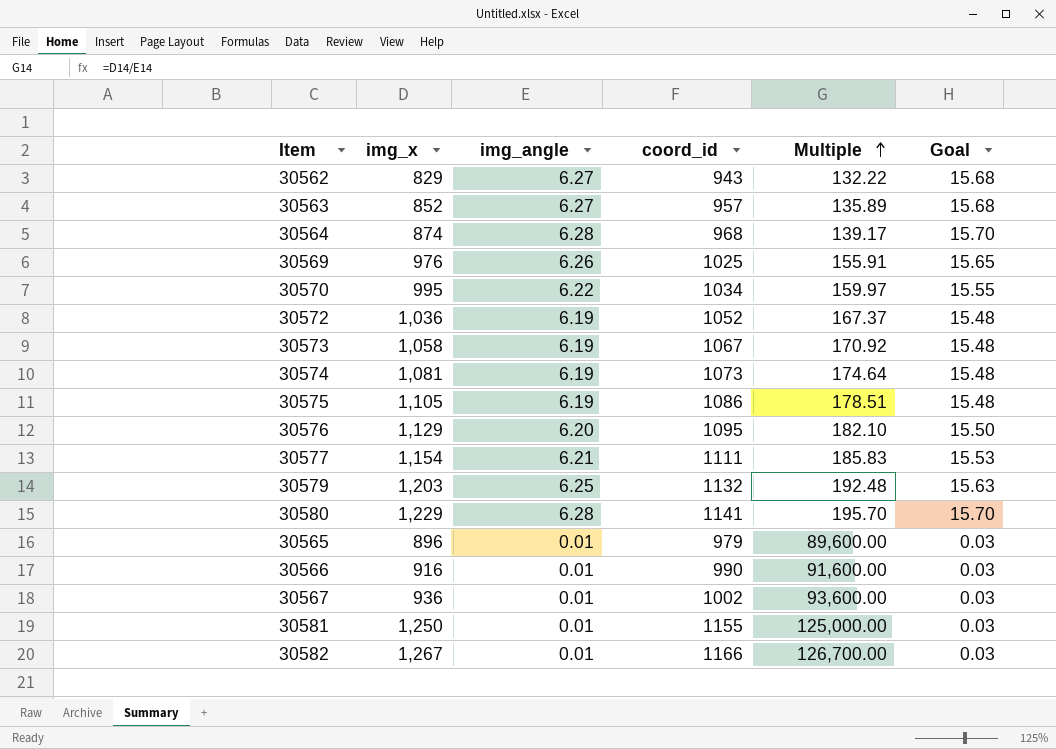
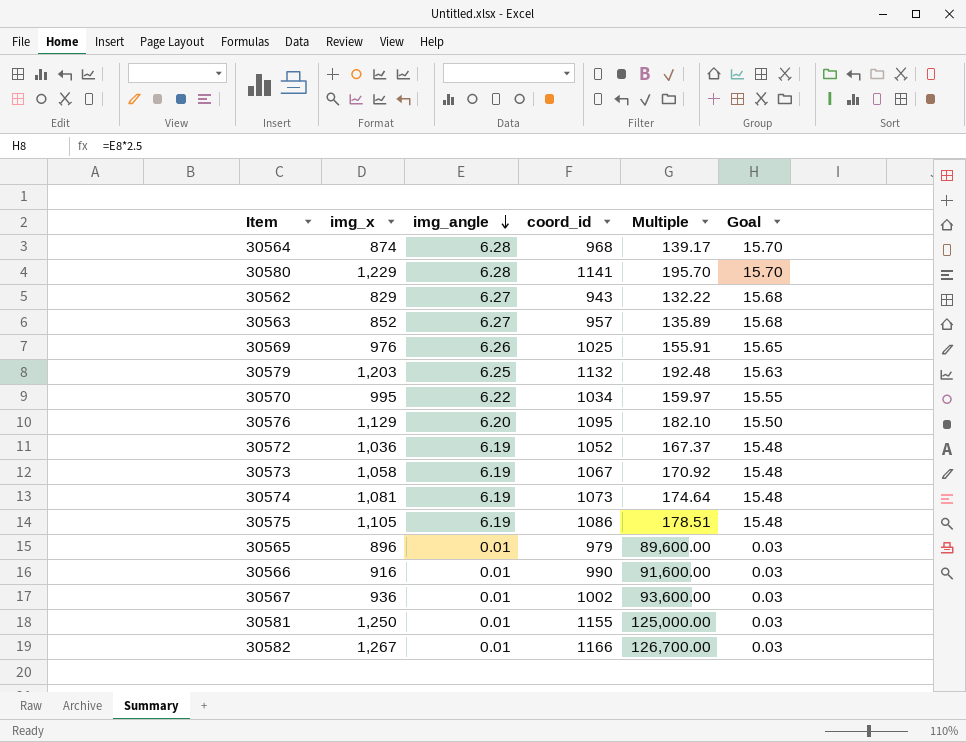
row order: Multiple ascending -> img_angle descending
row 30577: 1,154 | 6.21 | 1111 | 185.83 | 15.53 -> none

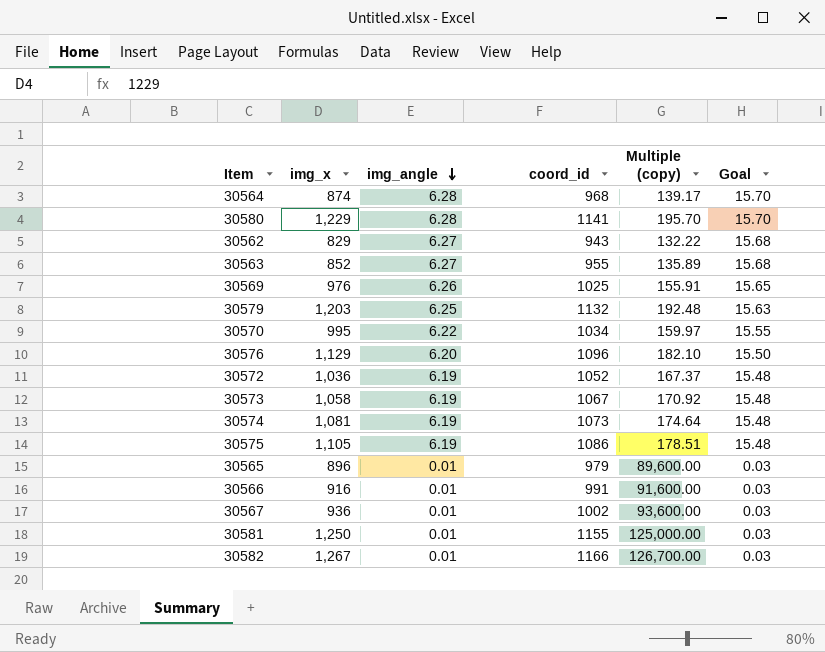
column name: Multiple -> Multiple (copy)
30563 | coord_id: 957 -> 955
30576 | coord_id: 1095 -> 1096
30566 | coord_id: 990 -> 991

